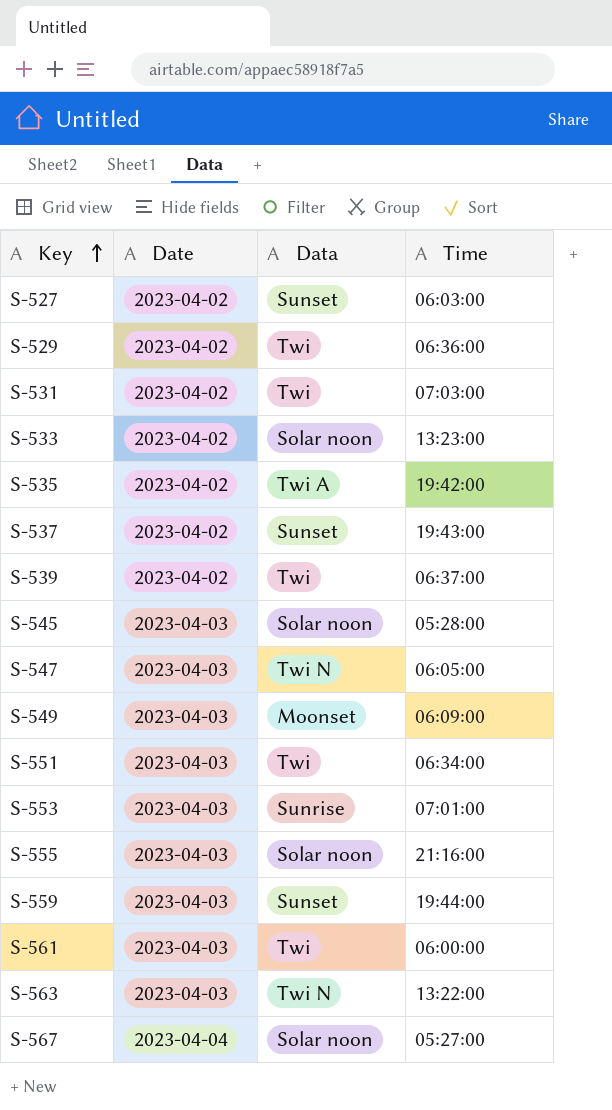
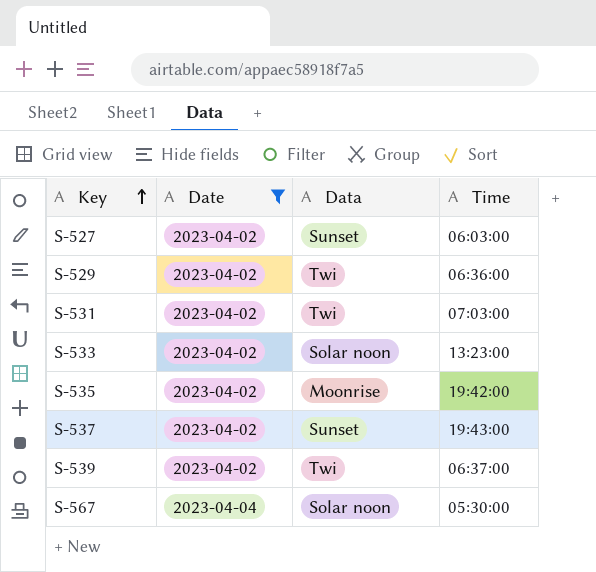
filter: none -> Date != 2023-04-03
S-535 | Data: Twi A -> Moonrise
S-567 | Time: 05:27:00 -> 05:30:00

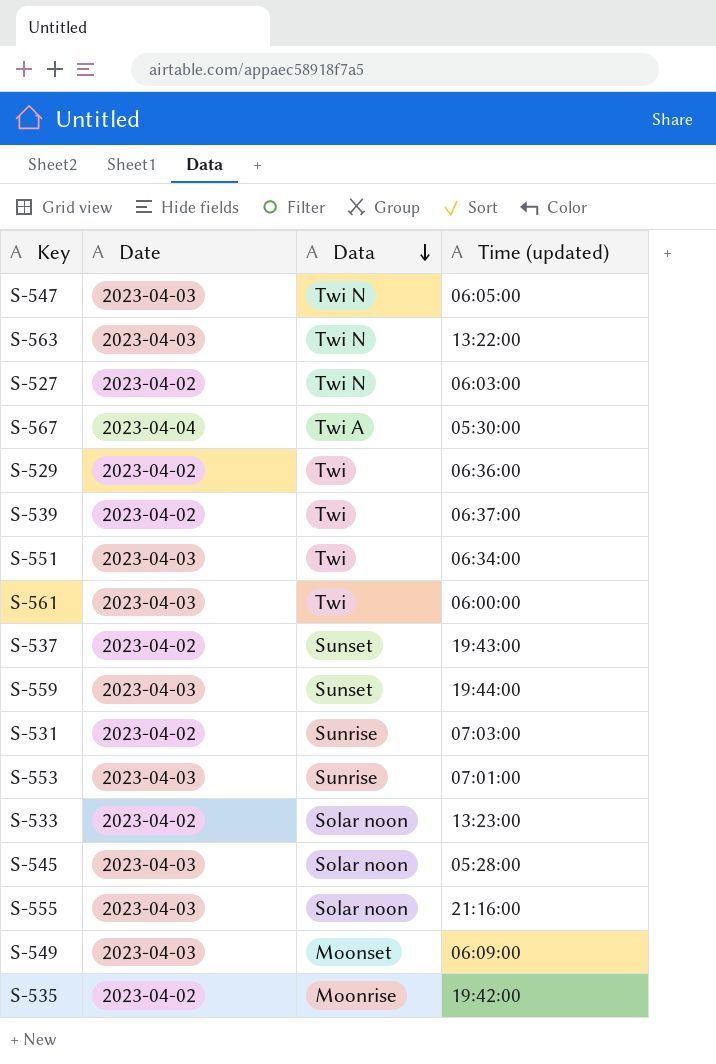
filter: Date != 2023-04-03 -> none
row order: Key ascending -> Data descending
column name: Time -> Time (updated)
S-527 | Data: Sunset -> Twi N
S-567 | Data: Solar noon -> Twi A
S-531 | Data: Twi -> Sunrise

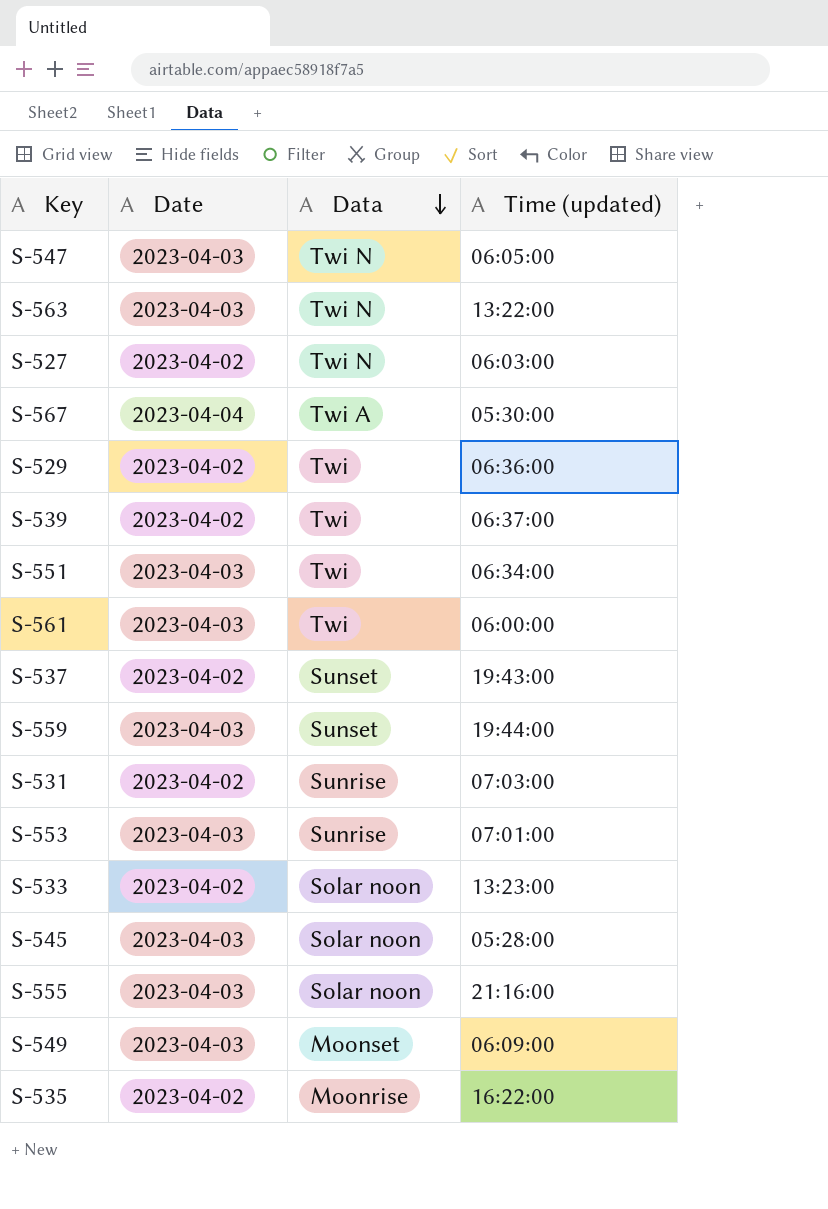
S-535 | Time (updated): 19:42:00 -> 16:22:00

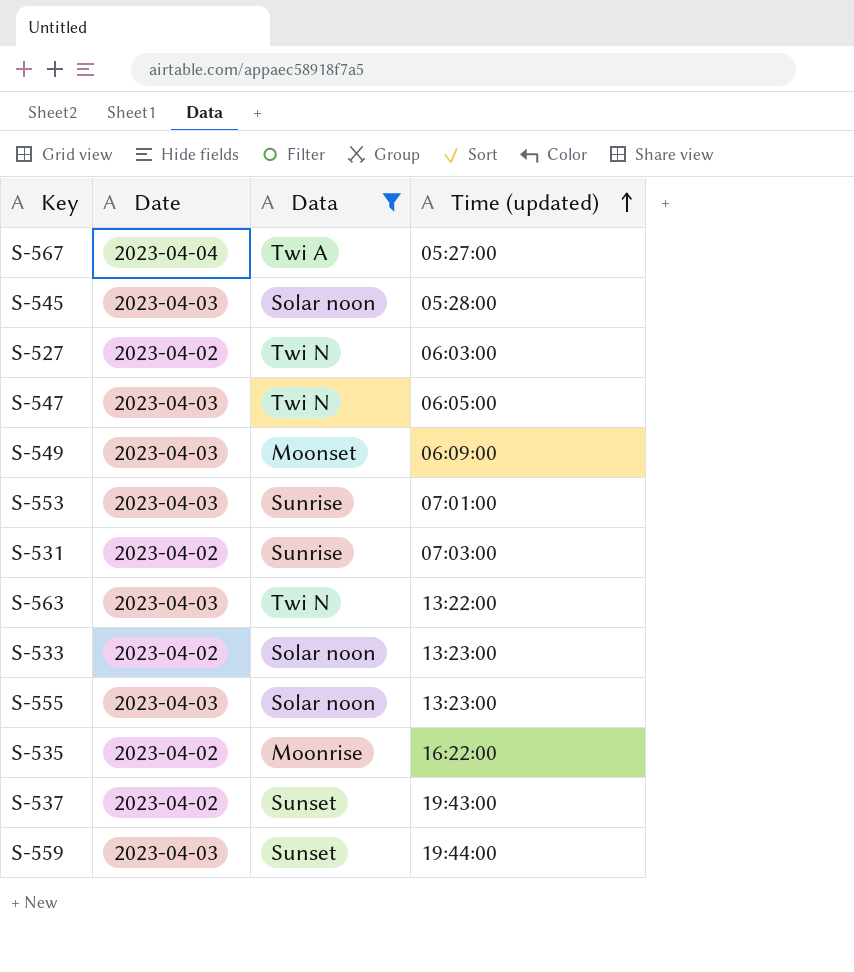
filter: none -> Data != Twi
row order: Data descending -> Time (updated) ascending
S-567 | Time (updated): 05:30:00 -> 05:27:00
S-555 | Time (updated): 21:16:00 -> 13:23:00

